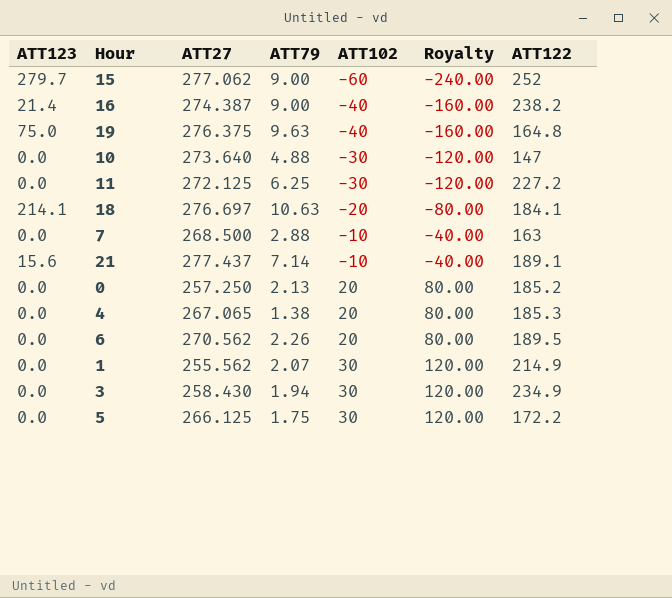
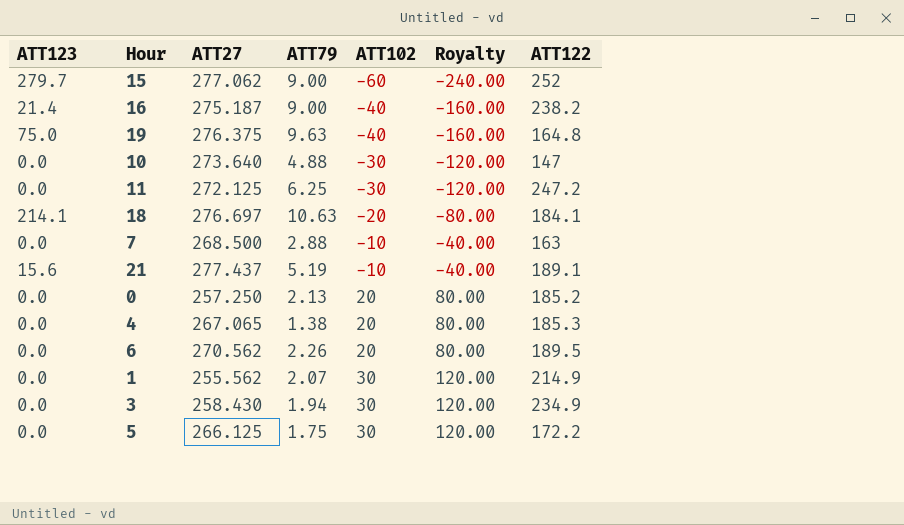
16 | ATT27: 274.387 -> 275.187
11 | ATT122: 227.2 -> 247.2
21 | ATT79: 7.14 -> 5.19

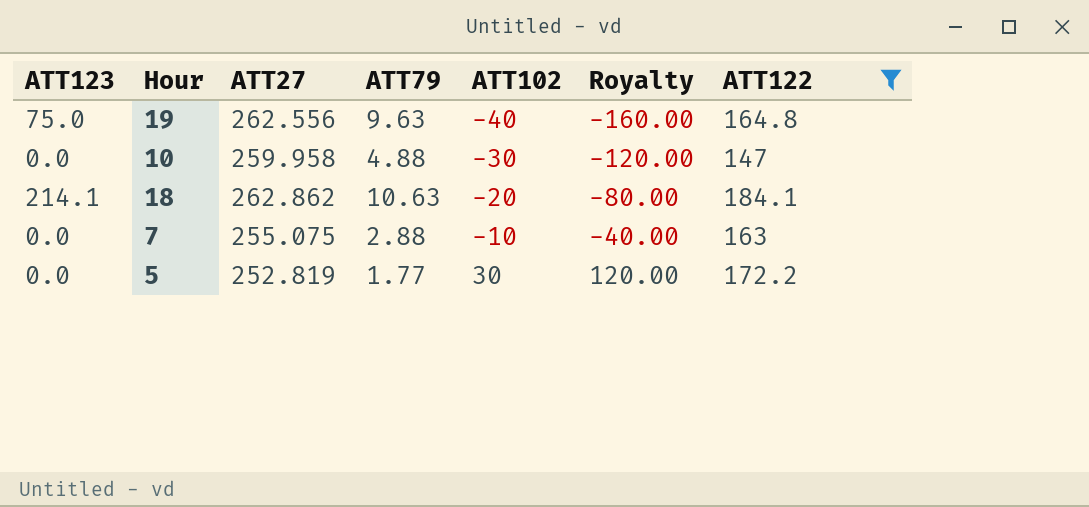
filter: none -> ATT122 <= 184.1
19 | ATT27: 276.375 -> 262.556
10 | ATT27: 273.640 -> 259.958
18 | ATT27: 276.697 -> 262.862
7 | ATT27: 268.500 -> 255.075
5 | ATT27: 266.125 -> 252.819
5 | ATT79: 1.75 -> 1.77

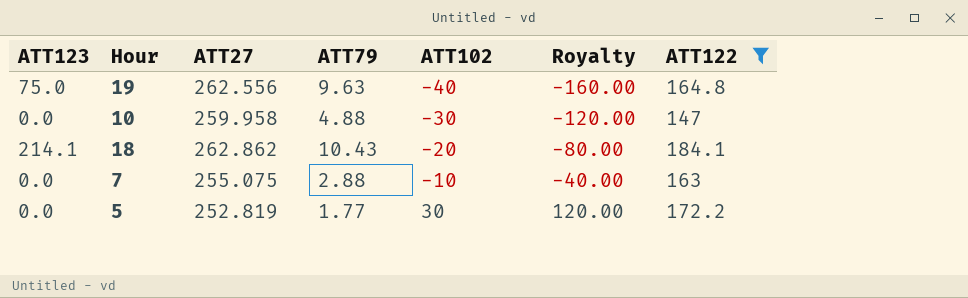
18 | ATT79: 10.63 -> 10.43

